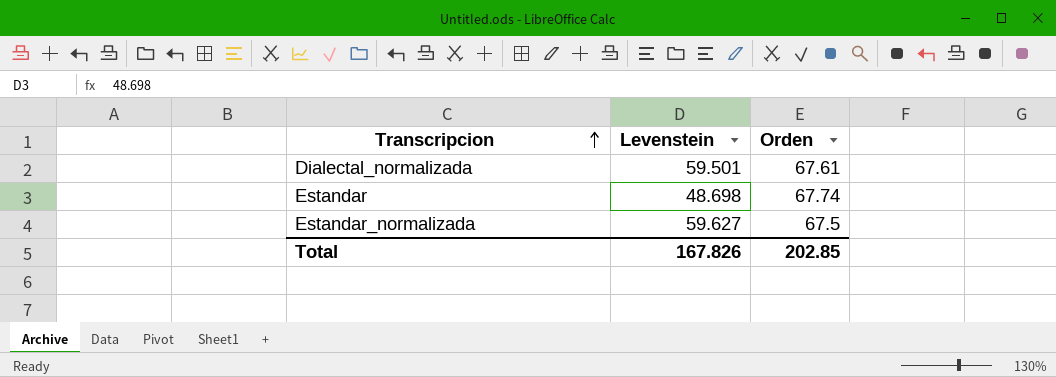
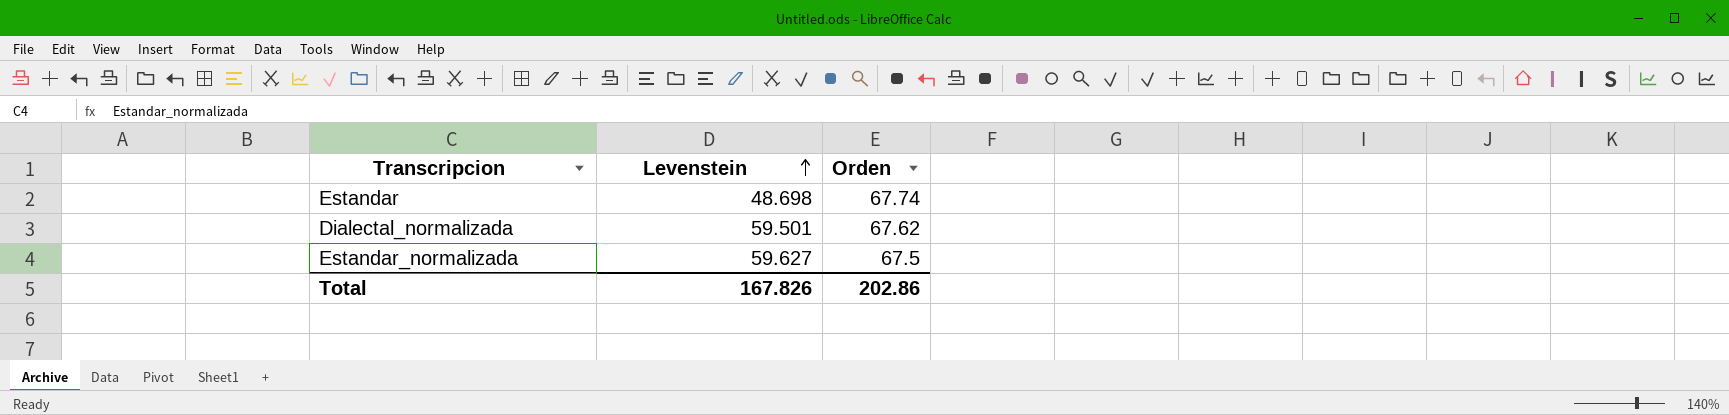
row order: Transcripcion ascending -> Levenstein ascending
Dialectal_normalizada | Orden: 67.61 -> 67.62
Total | Orden: 202.85 -> 202.86

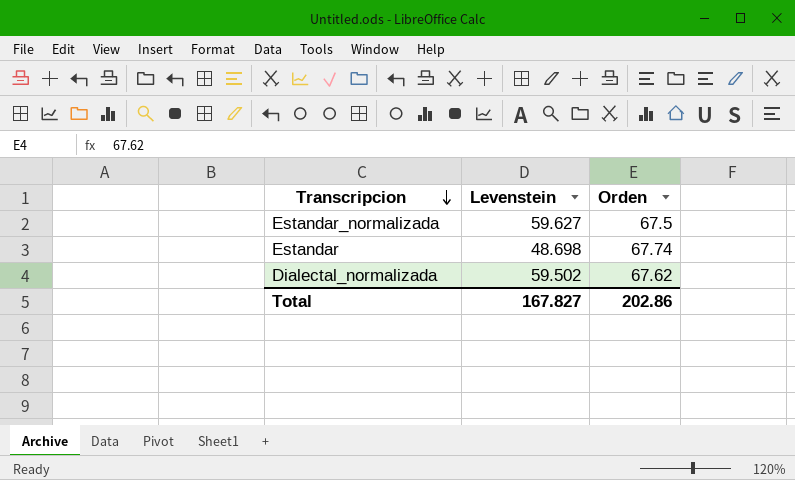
row order: Levenstein ascending -> Transcripcion descending
Dialectal_normalizada | Levenstein: 59.501 -> 59.502
Total | Levenstein: 167.826 -> 167.827

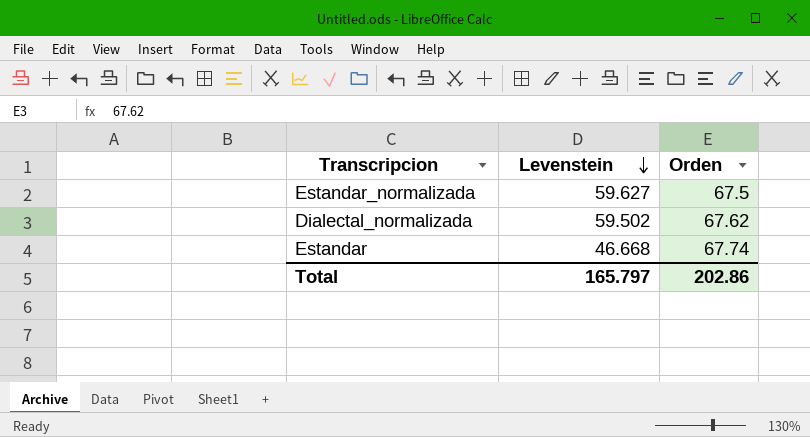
row order: Transcripcion descending -> Levenstein descending
Estandar | Levenstein: 48.698 -> 46.668
Total | Levenstein: 167.827 -> 165.797

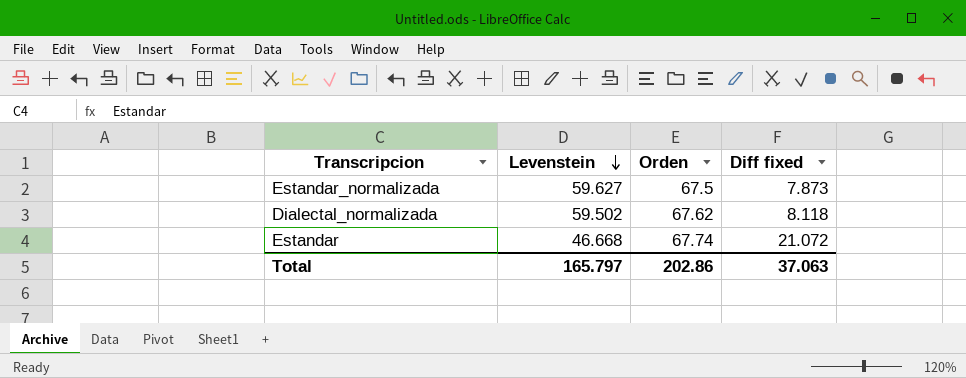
column Diff fixed | formula: none -> [Orden] - [Levenstein]

